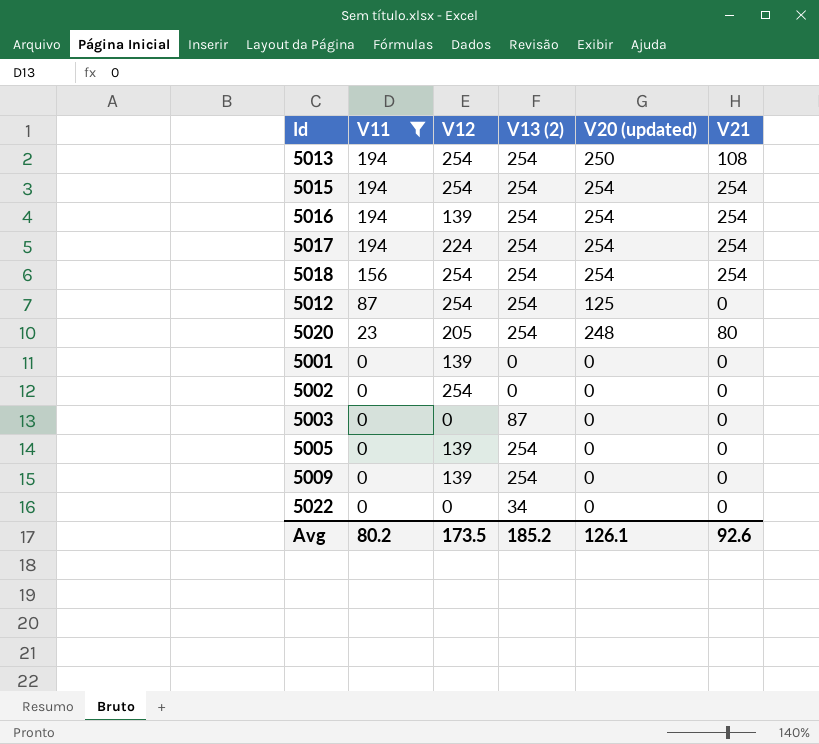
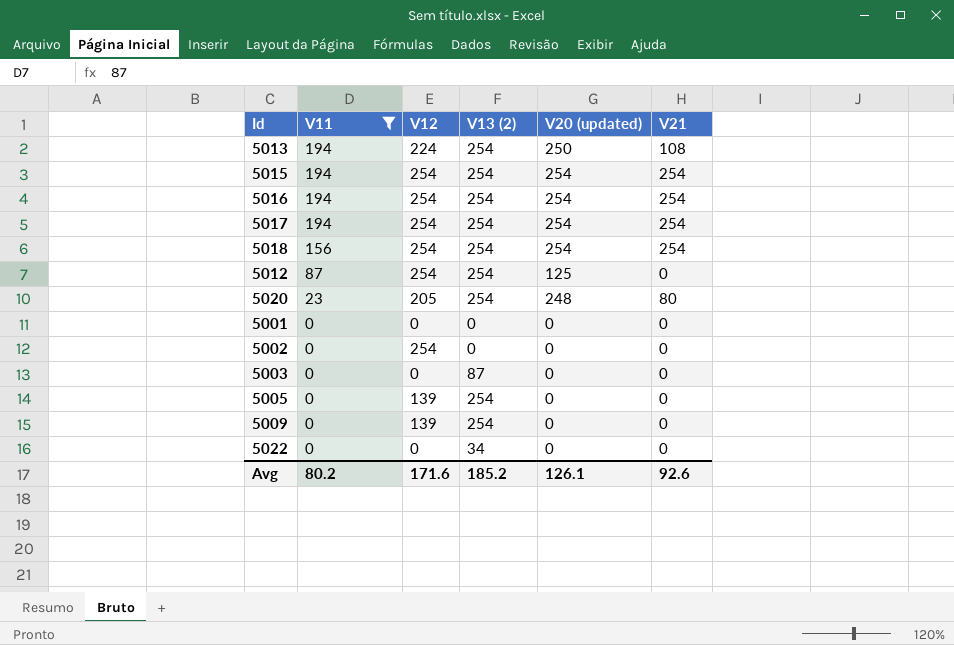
5013 | V12: 254 -> 224
5016 | V12: 139 -> 254
5017 | V12: 224 -> 254
5001 | V12: 139 -> 0
Avg | V12: 173.5 -> 171.6

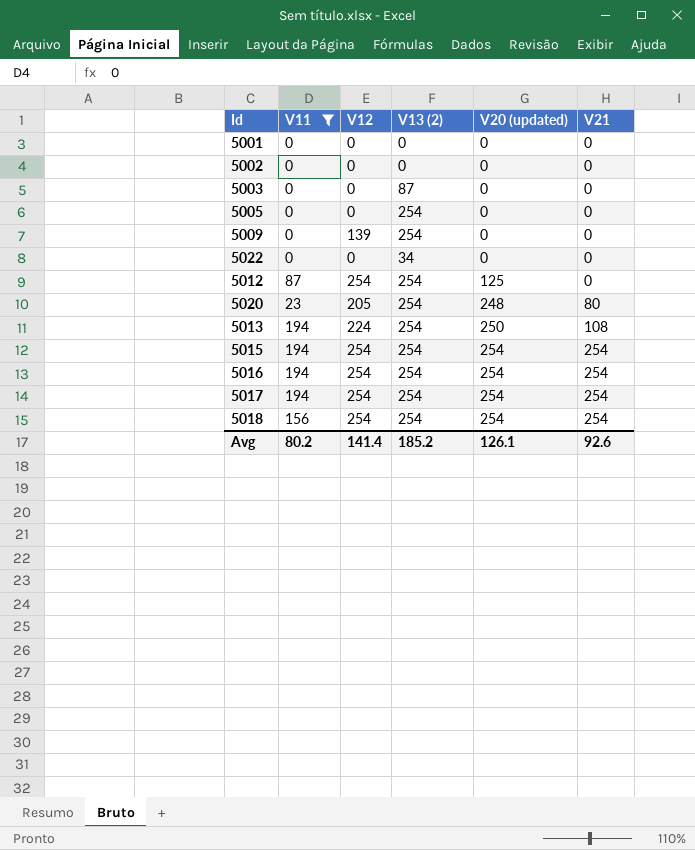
row order: V11 descending -> V20 (updated) ascending
5002 | V12: 254 -> 0
5005 | V12: 139 -> 0
Avg | V12: 171.6 -> 141.4

